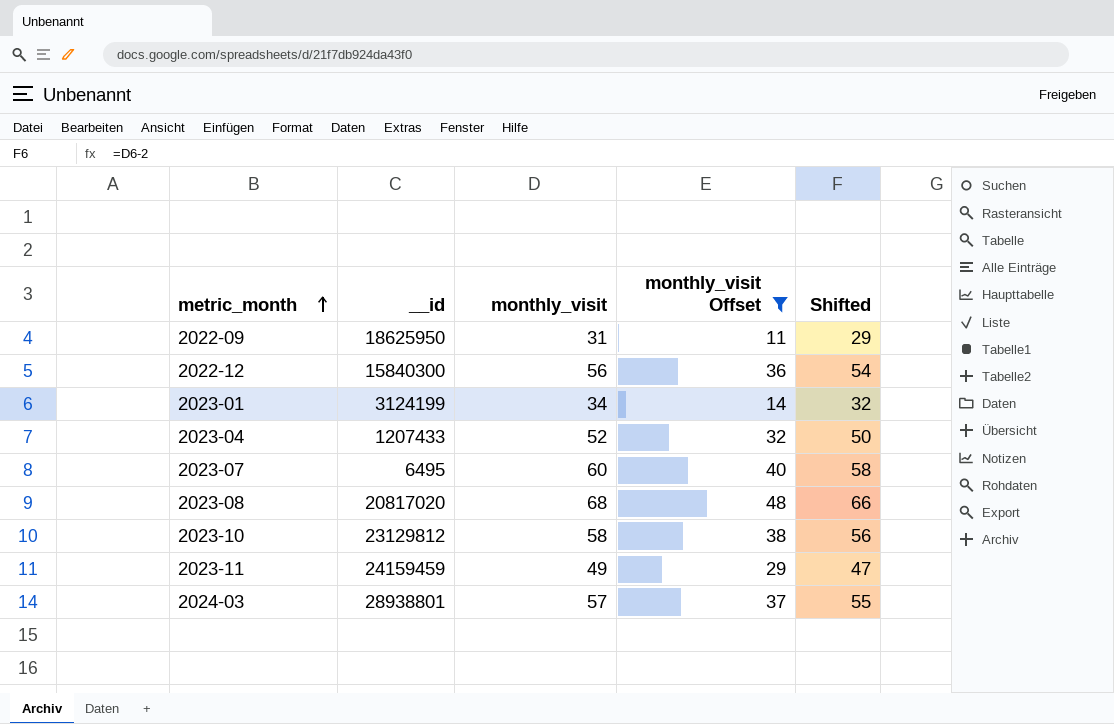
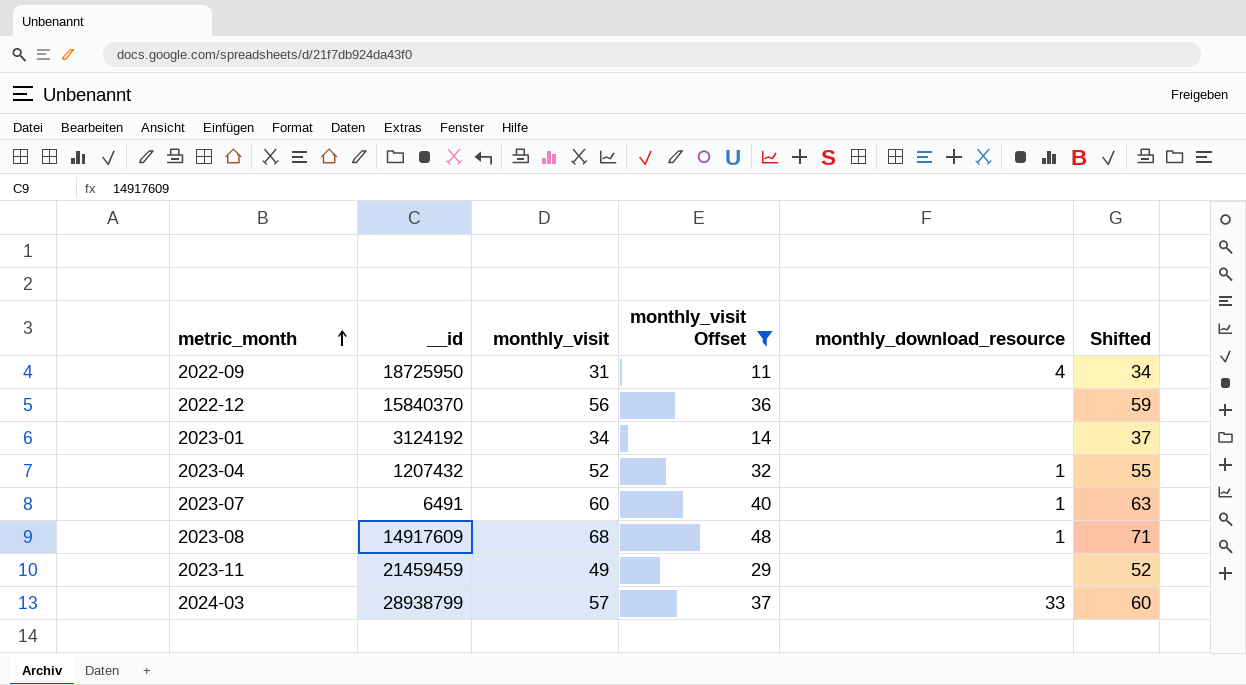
column monthly_download_resource | position: none -> 5
column Shifted | formula: [monthly_visit] - 2 -> [monthly_visit] + 3
row 2023-10: 23129812 | 58 | 38 | 56 -> none
2022-09 | __id: 18625950 -> 18725950
2022-12 | __id: 15840300 -> 15840370
2023-01 | __id: 3124199 -> 3124192
2023-04 | __id: 1207433 -> 1207432
2023-07 | __id: 6495 -> 6491
2023-08 | __id: 20817020 -> 14917609
2023-11 | __id: 24159459 -> 21459459
2024-03 | __id: 28938801 -> 28938799

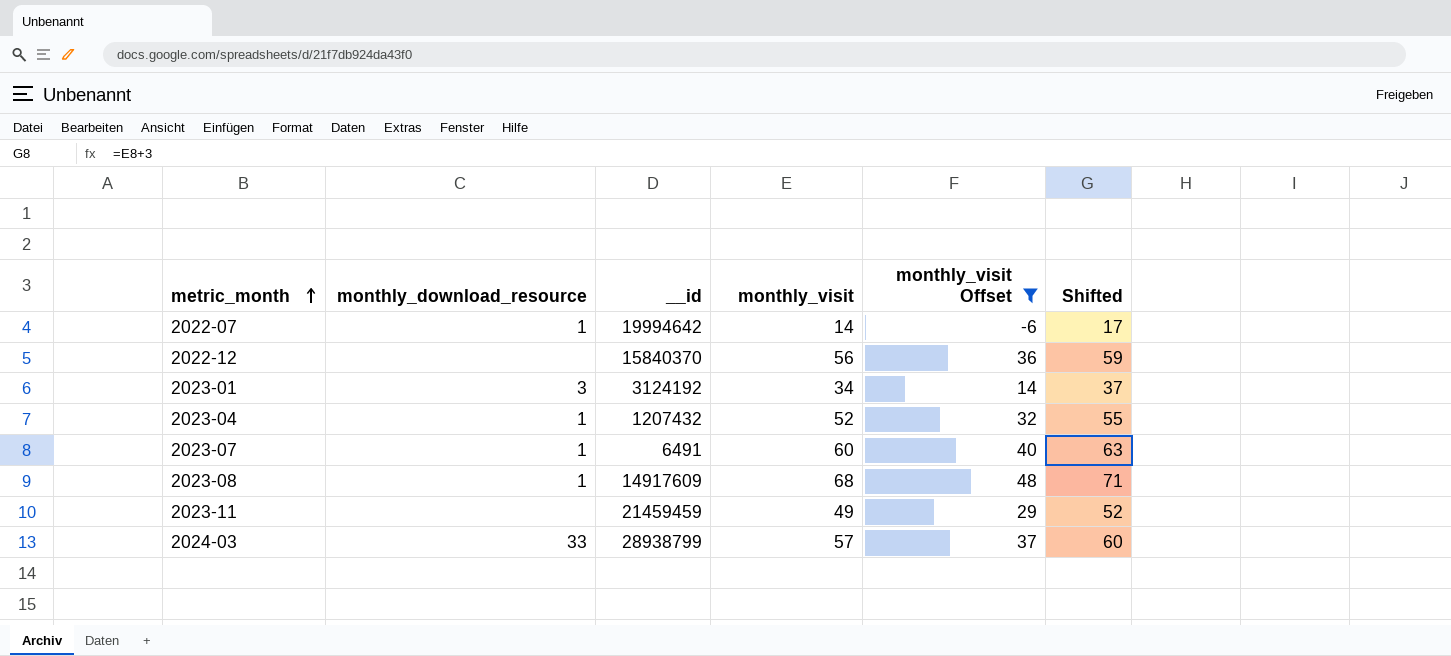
column monthly_download_resource | position: 5 -> 2
row 2022-09: 18725950 | 31 | 11 | 4 | 34 -> none
row 2022-07: none -> 1 | 19994642 | 14 | -6 | 17
2023-01 | monthly_download_resource: none -> 3

